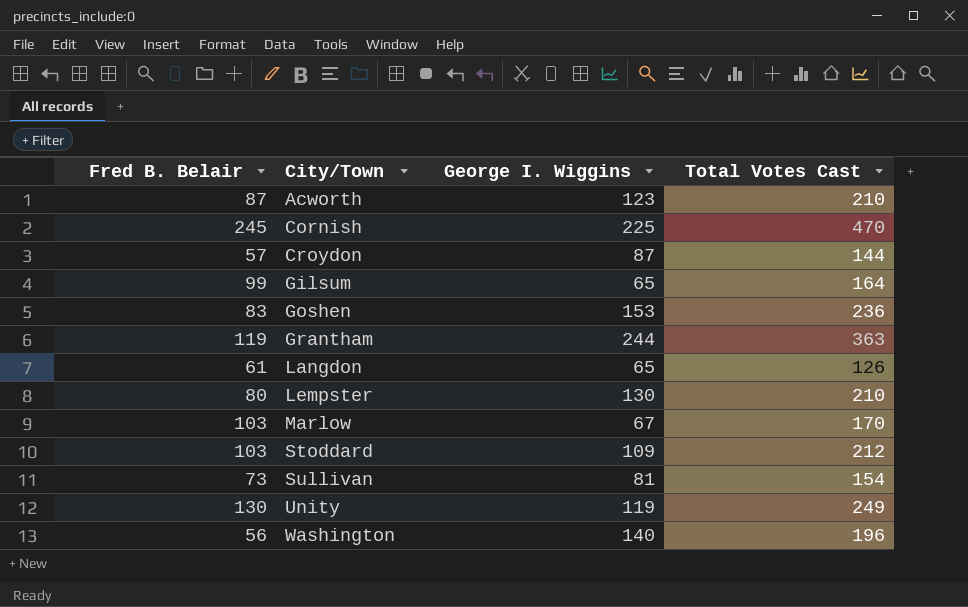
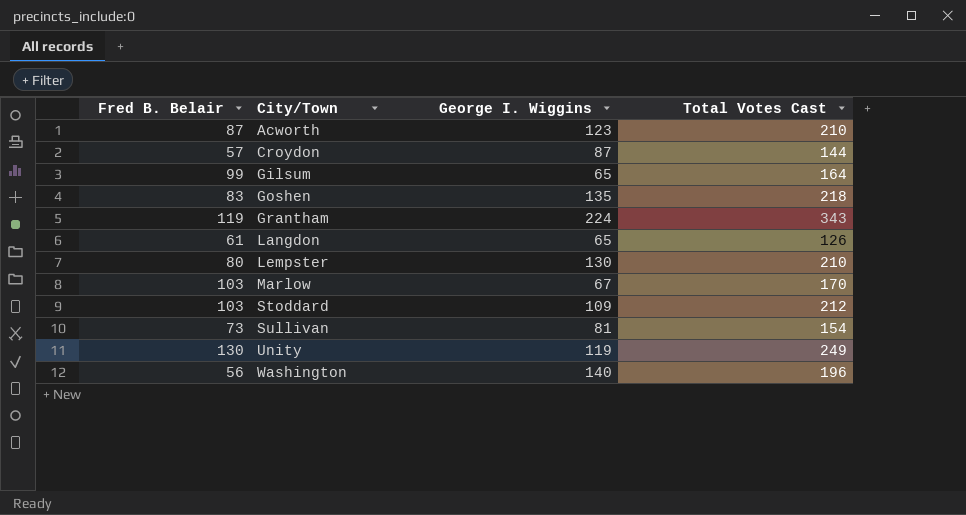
row Cornish: 245 | 225 | 470 -> none
Goshen | George I. Wiggins: 153 -> 135
Goshen | Total Votes Cast: 236 -> 218
Grantham | George I. Wiggins: 244 -> 224
Grantham | Total Votes Cast: 363 -> 343

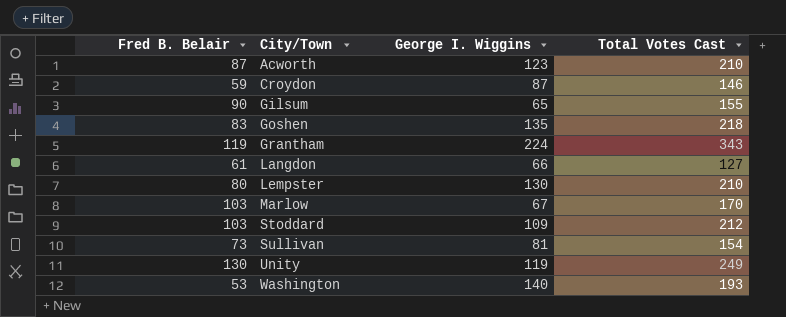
Croydon | Fred B. Belair: 57 -> 59
Croydon | Total Votes Cast: 144 -> 146
Gilsum | Fred B. Belair: 99 -> 90
Gilsum | Total Votes Cast: 164 -> 155
Langdon | George I. Wiggins: 65 -> 66
Langdon | Total Votes Cast: 126 -> 127
Washington | Fred B. Belair: 56 -> 53
Washington | Total Votes Cast: 196 -> 193

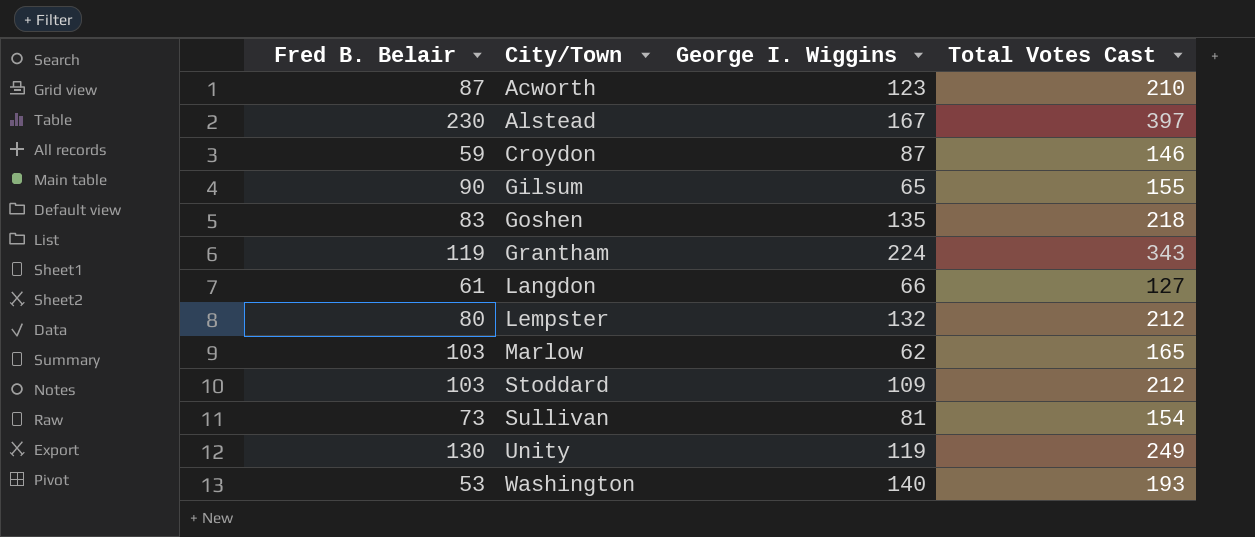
row Alstead: none -> 230 | 167 | 397
Lempster | George I. Wiggins: 130 -> 132
Lempster | Total Votes Cast: 210 -> 212
Marlow | George I. Wiggins: 67 -> 62
Marlow | Total Votes Cast: 170 -> 165

